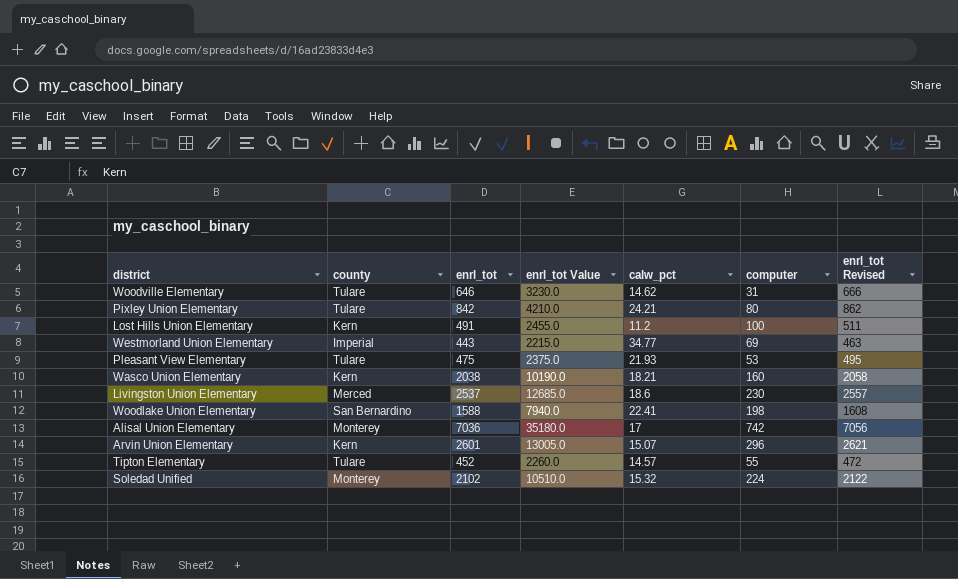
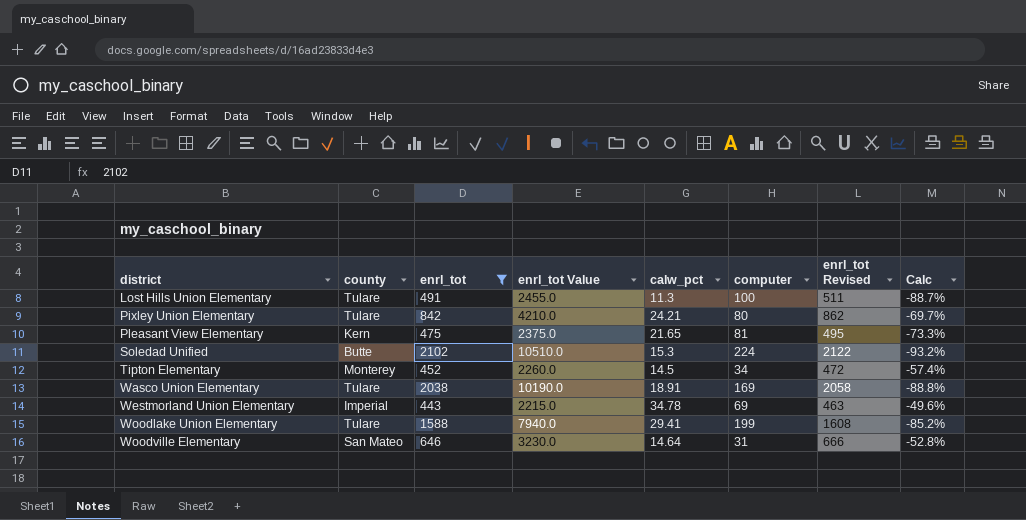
filter: none -> enrl_tot <= 2102
row order: none -> district ascending
column Calc | formula: none -> ([calw_pct] - [computer]) / [computer]
Lost Hills Union Elementary | county: Kern -> Tulare
Lost Hills Union Elementary | calw_pct: 11.2 -> 11.3
Pleasant View Elementary | county: Tulare -> Kern
Pleasant View Elementary | calw_pct: 21.93 -> 21.65
Pleasant View Elementary | computer: 53 -> 81
Soledad Unified | county: Monterey -> Butte
Soledad Unified | calw_pct: 15.32 -> 15.3
Tipton Elementary | county: Tulare -> Monterey
Tipton Elementary | calw_pct: 14.57 -> 14.5
Tipton Elementary | computer: 55 -> 34
Wasco Union Elementary | county: Kern -> Tulare
Wasco Union Elementary | calw_pct: 18.21 -> 18.91
Wasco Union Elementary | computer: 160 -> 169
Westmorland Union Elementary | calw_pct: 34.77 -> 34.78
Woodlake Union Elementary | county: San Bernardino -> Tulare
Woodlake Union Elementary | calw_pct: 22.41 -> 29.41
Woodlake Union Elementary | computer: 198 -> 199
Woodville Elementary | county: Tulare -> San Mateo
Woodville Elementary | calw_pct: 14.62 -> 14.64

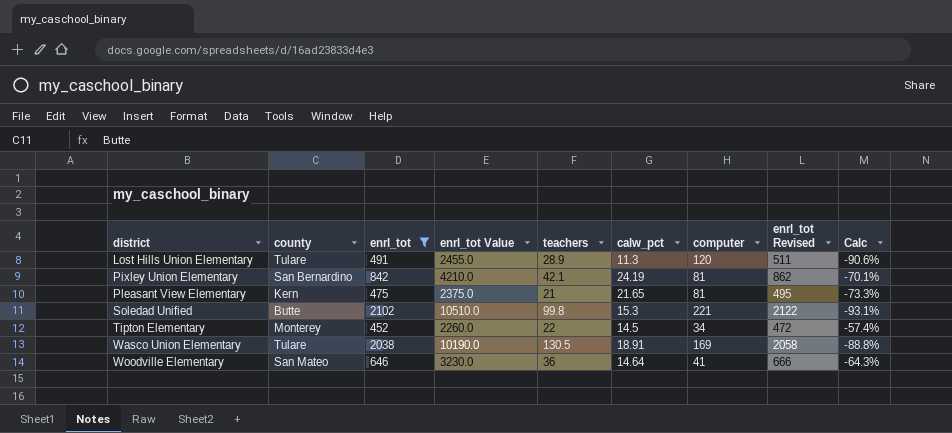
column teachers | position: none -> 5
row Westmorland Union Elementary: Imperial | 443 | 2215.0 | 34.78 | 69 | 463 | -49.6% -> none
row Woodlake Union Elementary: Tulare | 1588 | 7940.0 | 29.41 | 199 | 1608 | -85.2% -> none
Lost Hills Union Elementary | computer: 100 -> 120
Lost Hills Union Elementary | Calc: -88.7% -> -90.6%
Pixley Union Elementary | county: Tulare -> San Bernardino
Pixley Union Elementary | calw_pct: 24.21 -> 24.19
Pixley Union Elementary | computer: 80 -> 81
Pixley Union Elementary | Calc: -69.7% -> -70.1%
Soledad Unified | computer: 224 -> 221
Soledad Unified | Calc: -93.2% -> -93.1%
Woodville Elementary | computer: 31 -> 41
Woodville Elementary | Calc: -52.8% -> -64.3%

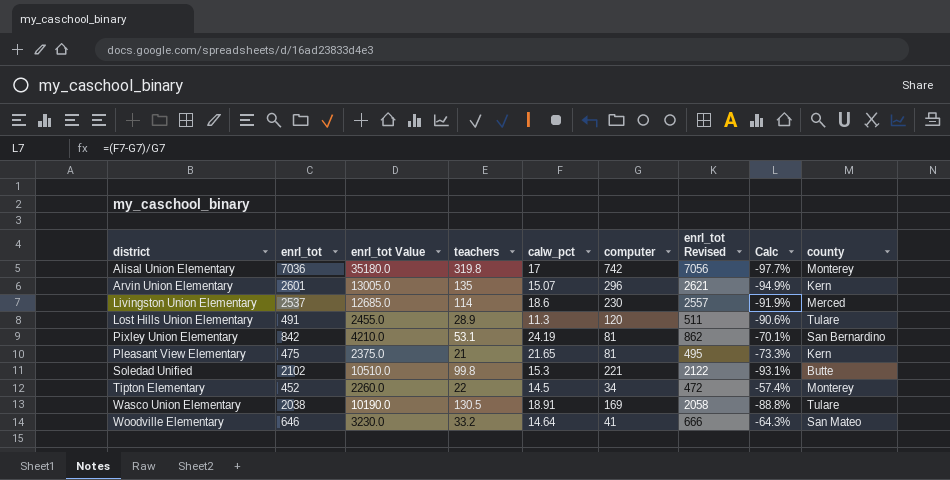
filter: enrl_tot <= 2102 -> none
column county | position: 2 -> 9
Pixley Union Elementary | teachers: 42.1 -> 53.1
Woodville Elementary | teachers: 36 -> 33.2

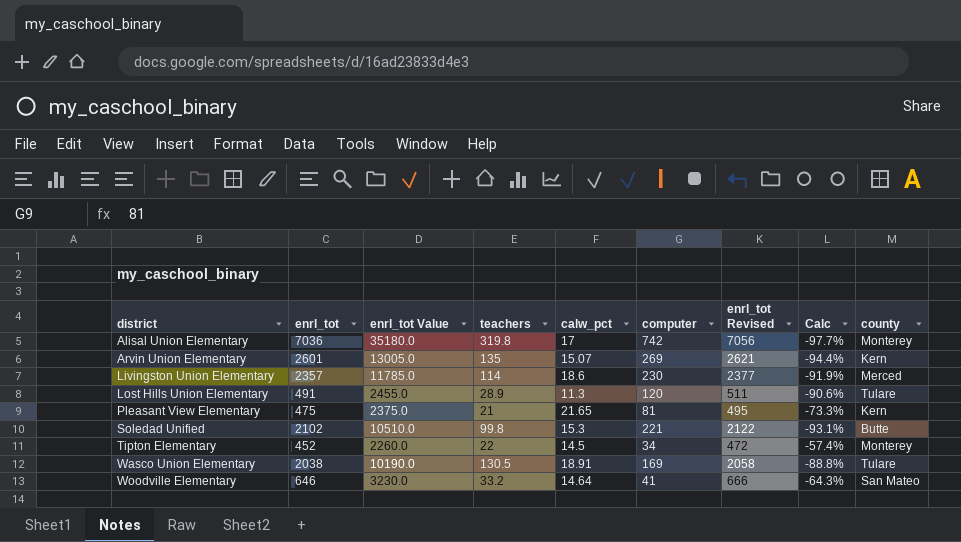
row Pixley Union Elementary: 842 | 4210.0 | 53.1 | 24.19 | 81 | 862 | -70.1% | San Bernardino -> none
Arvin Union Elementary | computer: 296 -> 269
Arvin Union Elementary | Calc: -94.9% -> -94.4%
Livingston Union Elementary | enrl_tot: 2537 -> 2357
Livingston Union Elementary | enrl_tot Value: 12685.0 -> 11785.0
Livingston Union Elementary | enrl_tot Revised: 2557 -> 2377

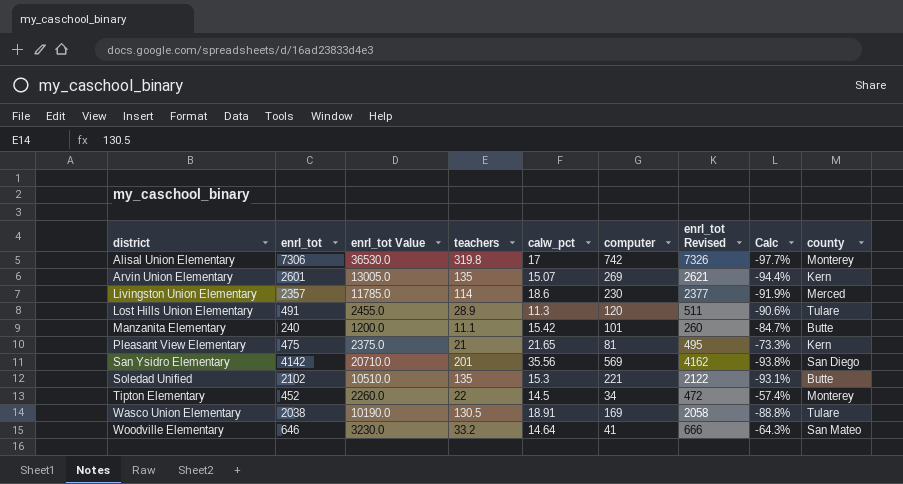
Alisal Union Elementary | enrl_tot: 7036 -> 7306
Alisal Union Elementary | enrl_tot Value: 35180.0 -> 36530.0
Alisal Union Elementary | enrl_tot Revised: 7056 -> 7326
row Manzanita Elementary: none -> 240 | 1200.0 | 11.1 | 15.42 | 101 | 260 | -84.7% | Butte
row San Ysidro Elementary: none -> 4142 | 20710.0 | 201 | 35.56 | 569 | 4162 | -93.8% | San Diego
Soledad Unified | teachers: 99.8 -> 135

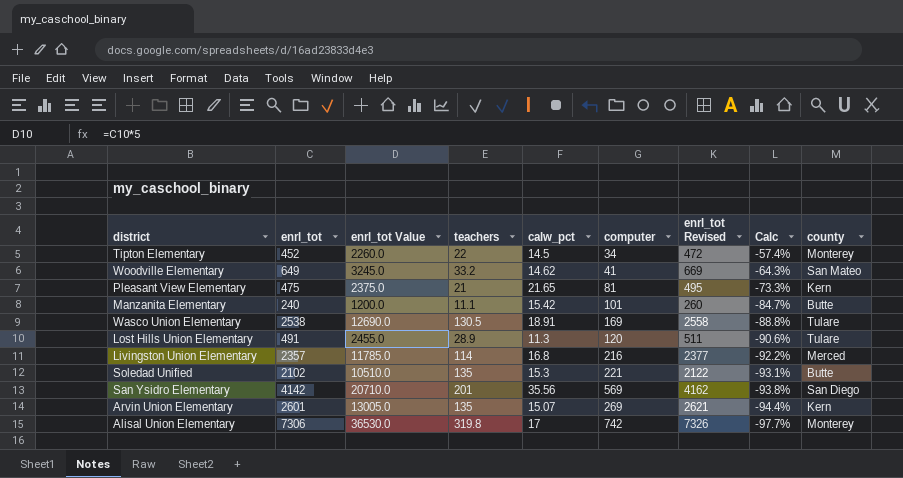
row order: district ascending -> Calc descending
Woodville Elementary | enrl_tot: 646 -> 649
Woodville Elementary | enrl_tot Value: 3230.0 -> 3245.0
Woodville Elementary | calw_pct: 14.64 -> 14.62
Woodville Elementary | enrl_tot Revised: 666 -> 669
Wasco Union Elementary | enrl_tot: 2038 -> 2538
Wasco Union Elementary | enrl_tot Value: 10190.0 -> 12690.0
Wasco Union Elementary | enrl_tot Revised: 2058 -> 2558
Livingston Union Elementary | calw_pct: 18.6 -> 16.8
Livingston Union Elementary | computer: 230 -> 216
Livingston Union Elementary | Calc: -91.9% -> -92.2%

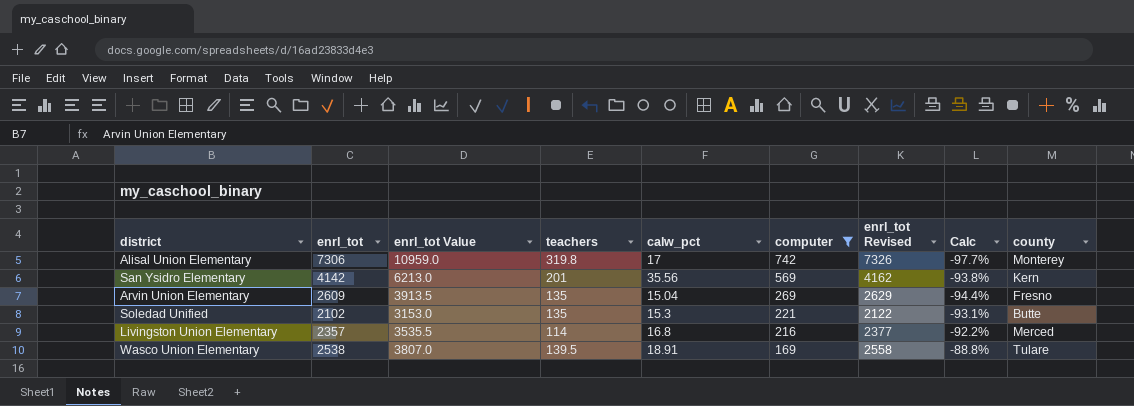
filter: none -> computer >= 169
row order: Calc descending -> computer descending
column enrl_tot Value | formula: [enrl_tot] * 5 -> [enrl_tot] * 1.5
San Ysidro Elementary | county: San Diego -> Kern
Arvin Union Elementary | enrl_tot: 2601 -> 2609
Arvin Union Elementary | calw_pct: 15.07 -> 15.04
Arvin Union Elementary | enrl_tot Revised: 2621 -> 2629
Arvin Union Elementary | county: Kern -> Fresno
Wasco Union Elementary | teachers: 130.5 -> 139.5

